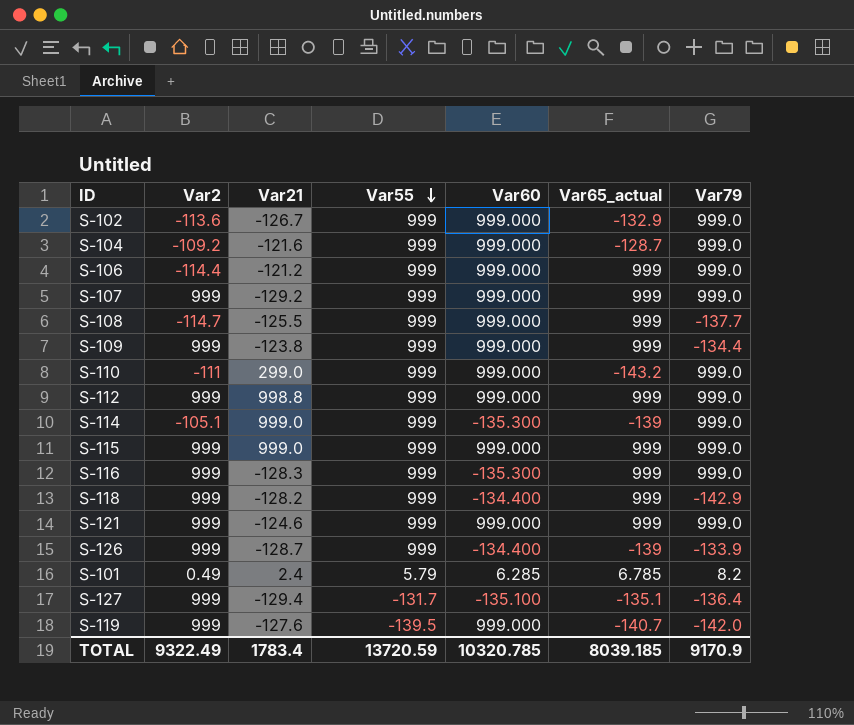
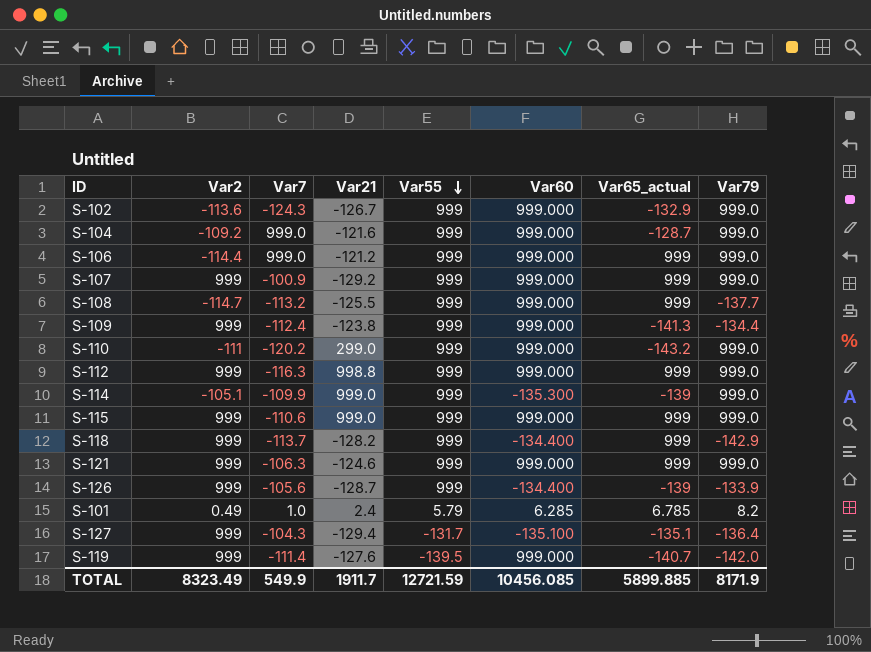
column Var7 | position: none -> 3
row S-116: 999 | -128.3 | 999 | -135.300 | 999 | 999.0 -> none
S-109 | Var65_actual: 999 -> -141.3
TOTAL | Var2: 9322.49 -> 8323.49
TOTAL | Var21: 1783.4 -> 1911.7
TOTAL | Var55: 13720.59 -> 12721.59
TOTAL | Var60: 10320.785 -> 10456.085
TOTAL | Var65_actual: 8039.185 -> 5899.885
TOTAL | Var79: 9170.9 -> 8171.9

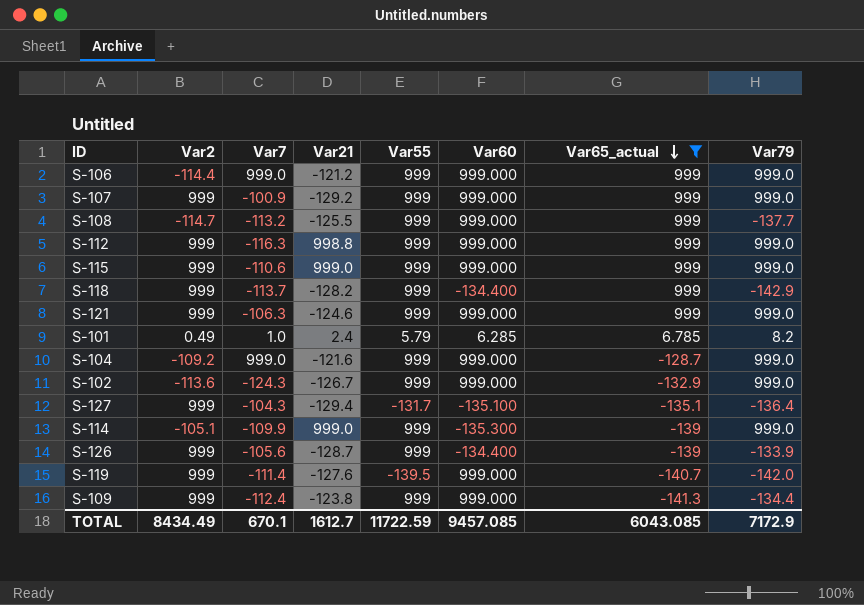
filter: none -> Var65_actual != -143.2
row order: Var55 descending -> Var65_actual descending
TOTAL | Var2: 8323.49 -> 8434.49
TOTAL | Var7: 549.9 -> 670.1
TOTAL | Var21: 1911.7 -> 1612.7
TOTAL | Var55: 12721.59 -> 11722.59
TOTAL | Var60: 10456.085 -> 9457.085
TOTAL | Var65_actual: 5899.885 -> 6043.085
TOTAL | Var79: 8171.9 -> 7172.9

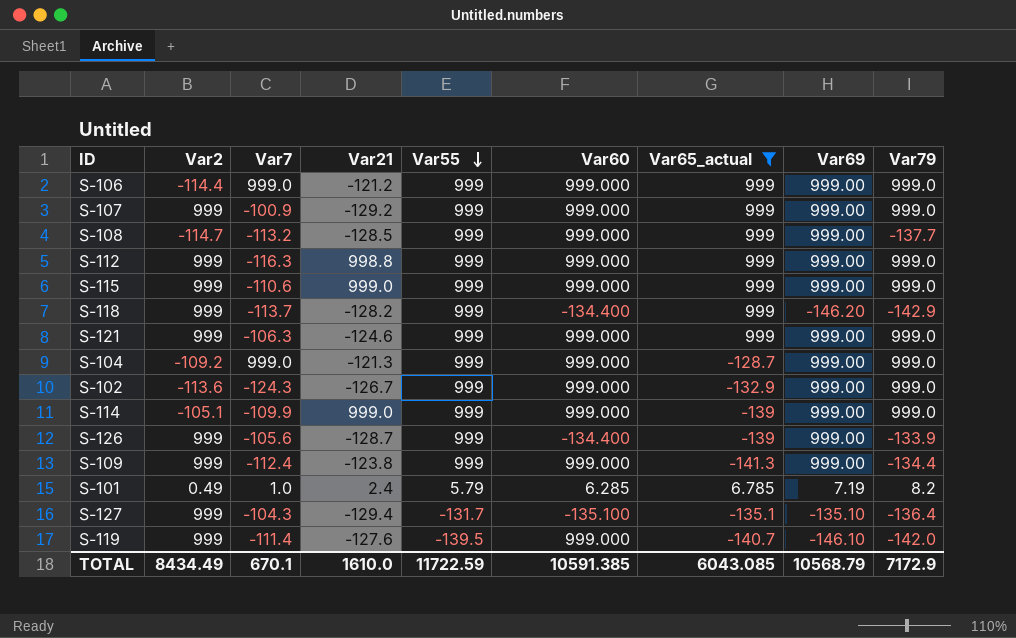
row order: Var65_actual descending -> Var55 descending
column Var69 | position: none -> 8
S-108 | Var21: -125.5 -> -128.5
S-104 | Var21: -121.6 -> -121.3
S-114 | Var60: -135.300 -> 999.000
TOTAL | Var21: 1612.7 -> 1610.0
TOTAL | Var60: 9457.085 -> 10591.385

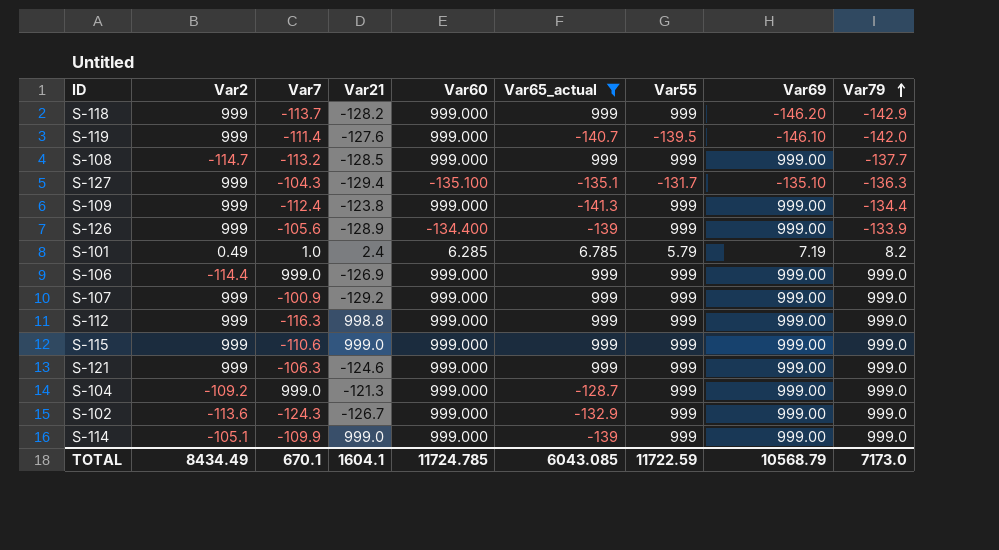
row order: Var55 descending -> Var79 ascending
column Var55 | position: 5 -> 7
S-118 | Var60: -134.400 -> 999.000
S-127 | Var79: -136.4 -> -136.3
S-126 | Var21: -128.7 -> -128.9
S-106 | Var21: -121.2 -> -126.9
TOTAL | Var21: 1610.0 -> 1604.1
TOTAL | Var60: 10591.385 -> 11724.785
TOTAL | Var79: 7172.9 -> 7173.0

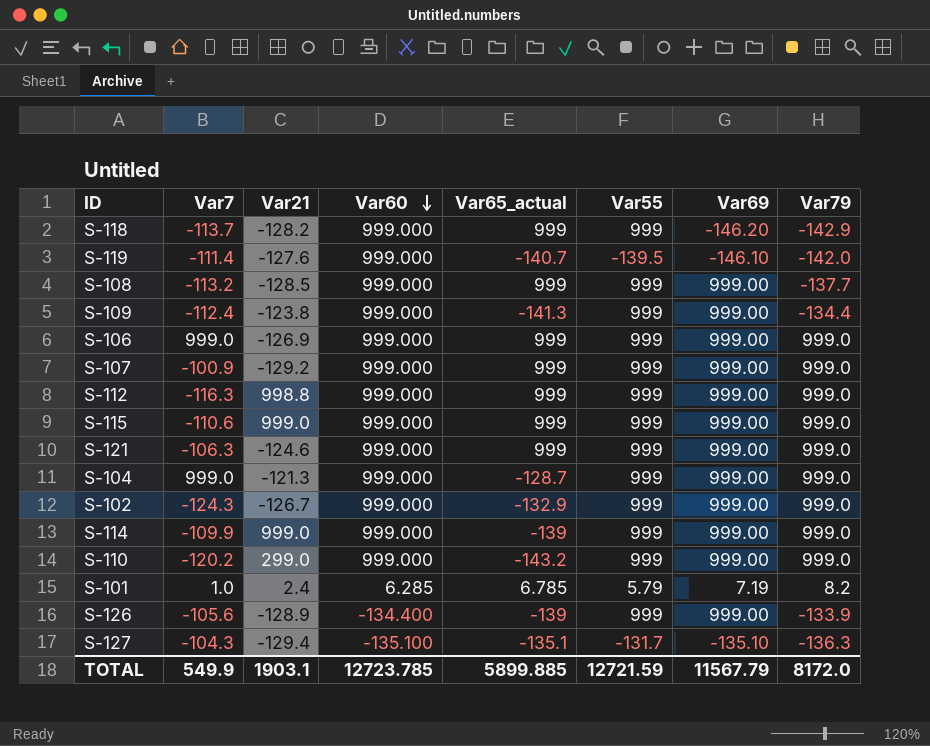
filter: Var65_actual != -143.2 -> none
row order: Var79 ascending -> Var60 descending
column Var2 | position: 2 -> none
TOTAL | Var7: 670.1 -> 549.9
TOTAL | Var21: 1604.1 -> 1903.1
TOTAL | Var60: 11724.785 -> 12723.785
TOTAL | Var65_actual: 6043.085 -> 5899.885
TOTAL | Var55: 11722.59 -> 12721.59
TOTAL | Var69: 10568.79 -> 11567.79
TOTAL | Var79: 7173.0 -> 8172.0

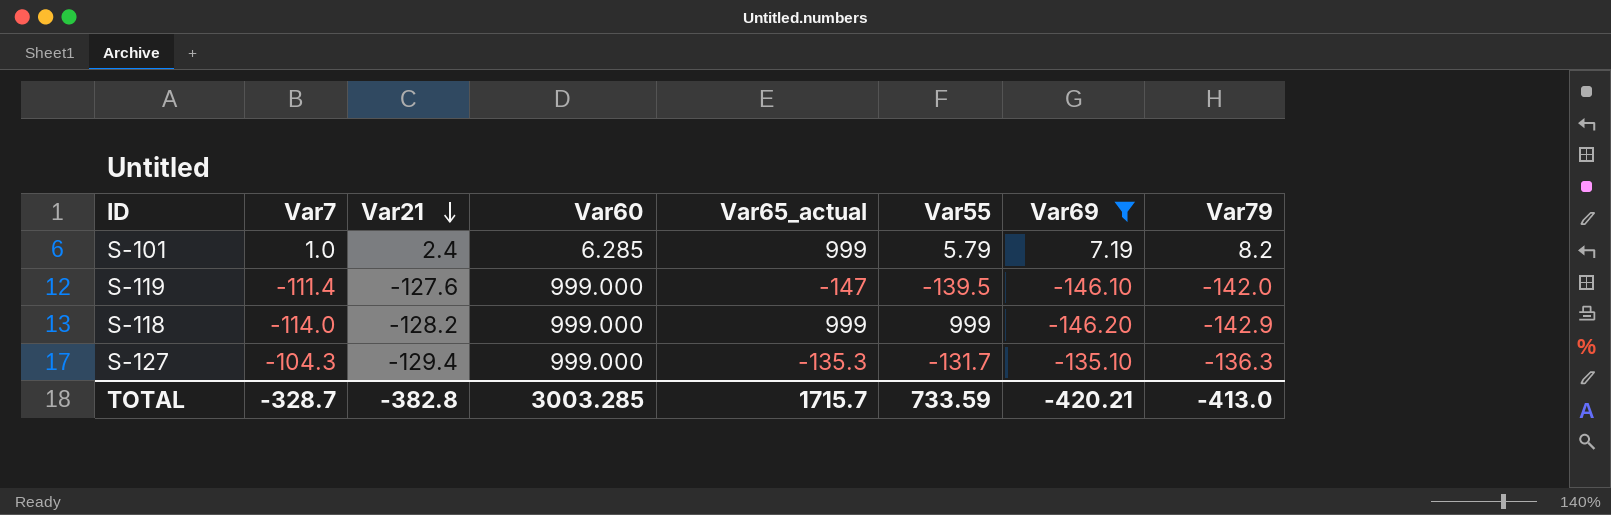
filter: none -> Var69 != 999.00
row order: Var60 descending -> Var21 descending
S-101 | Var65_actual: 6.785 -> 999
S-119 | Var65_actual: -140.7 -> -147
S-118 | Var7: -113.7 -> -114.0
S-127 | Var60: -135.100 -> 999.000
S-127 | Var65_actual: -135.1 -> -135.3
TOTAL | Var7: 549.9 -> -328.7
TOTAL | Var21: 1903.1 -> -382.8
TOTAL | Var60: 12723.785 -> 3003.285
TOTAL | Var65_actual: 5899.885 -> 1715.7
TOTAL | Var55: 12721.59 -> 733.59
TOTAL | Var69: 11567.79 -> -420.21
TOTAL | Var79: 8172.0 -> -413.0

